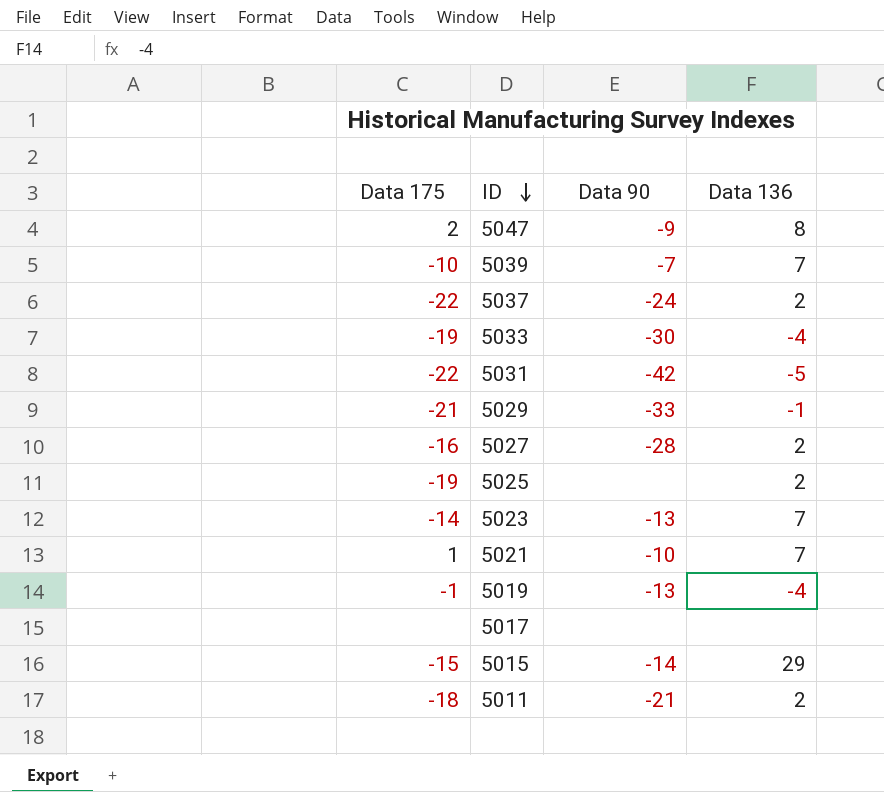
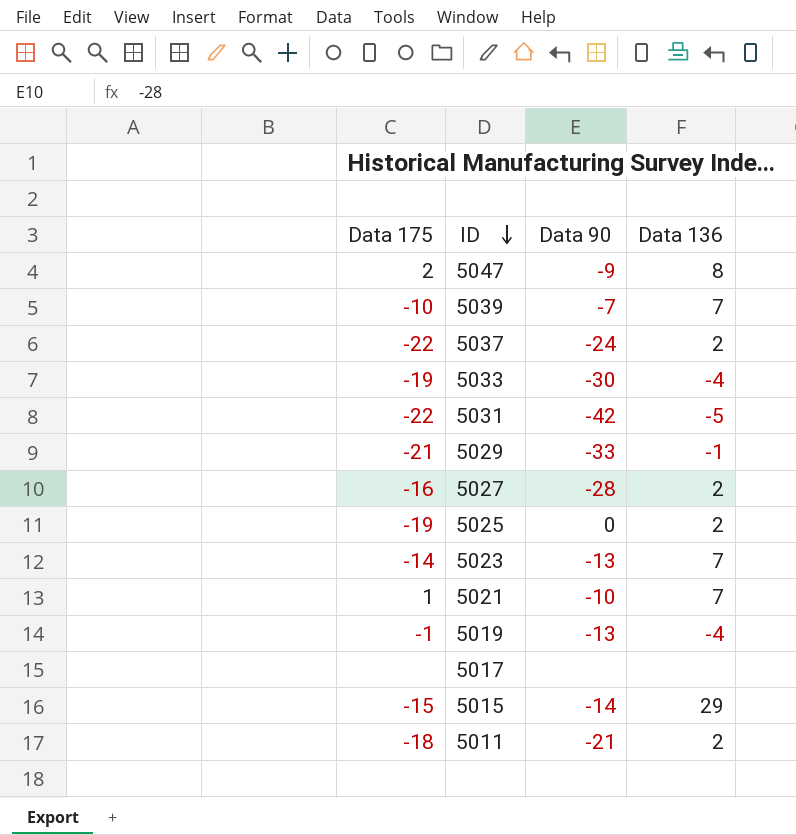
5025 | Data 90: none -> 0

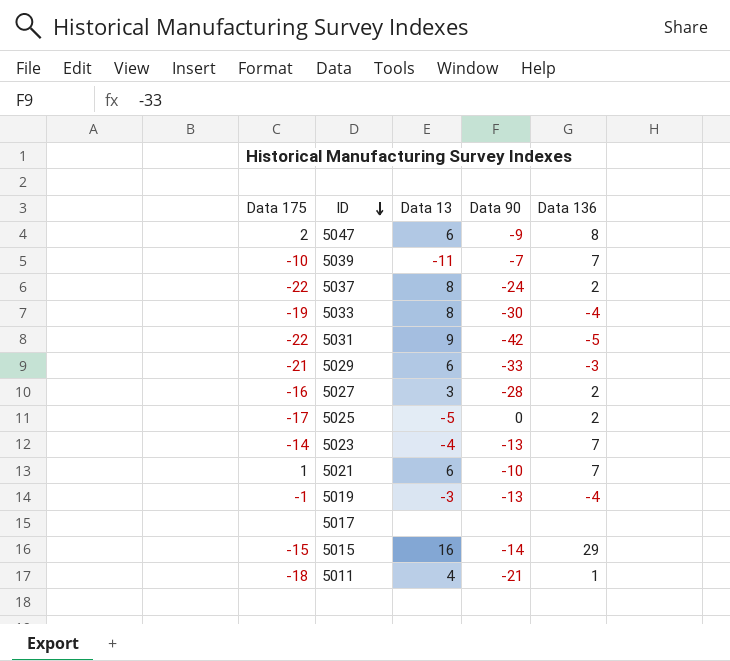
column Data 13 | position: none -> 3
5029 | Data 136: -1 -> -3
5025 | Data 175: -19 -> -17
5011 | Data 136: 2 -> 1

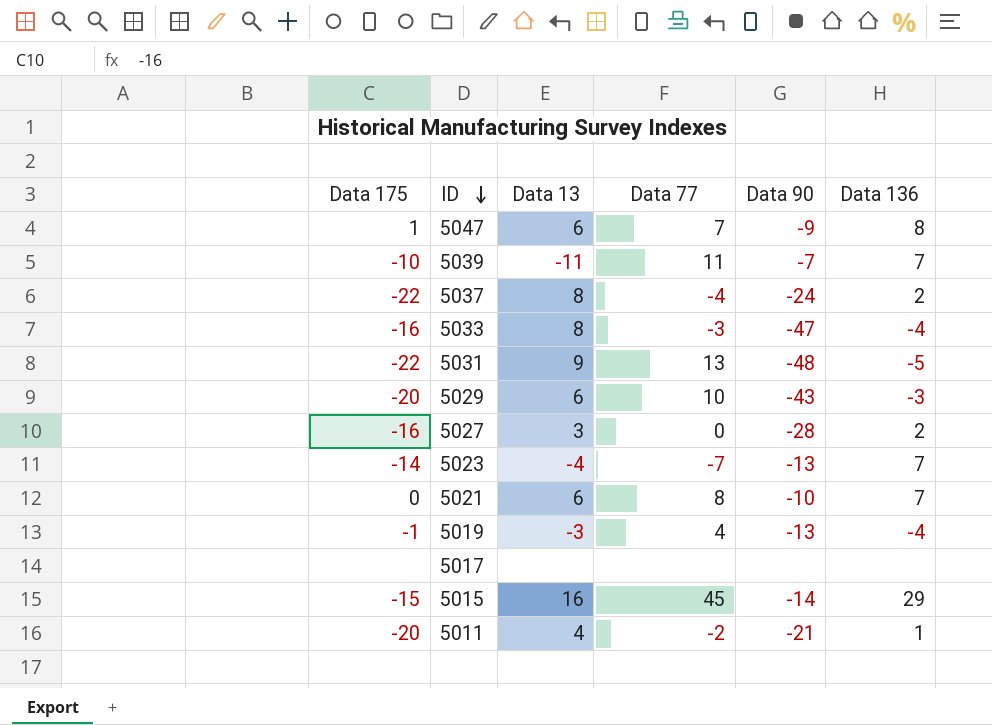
column Data 77 | position: none -> 4
row 5025: -17 | -5 | 0 | 2 -> none
5047 | Data 175: 2 -> 1
5033 | Data 175: -19 -> -16
5033 | Data 90: -30 -> -47
5031 | Data 90: -42 -> -48
5029 | Data 175: -21 -> -20
5029 | Data 90: -33 -> -43
5021 | Data 175: 1 -> 0
5011 | Data 175: -18 -> -20

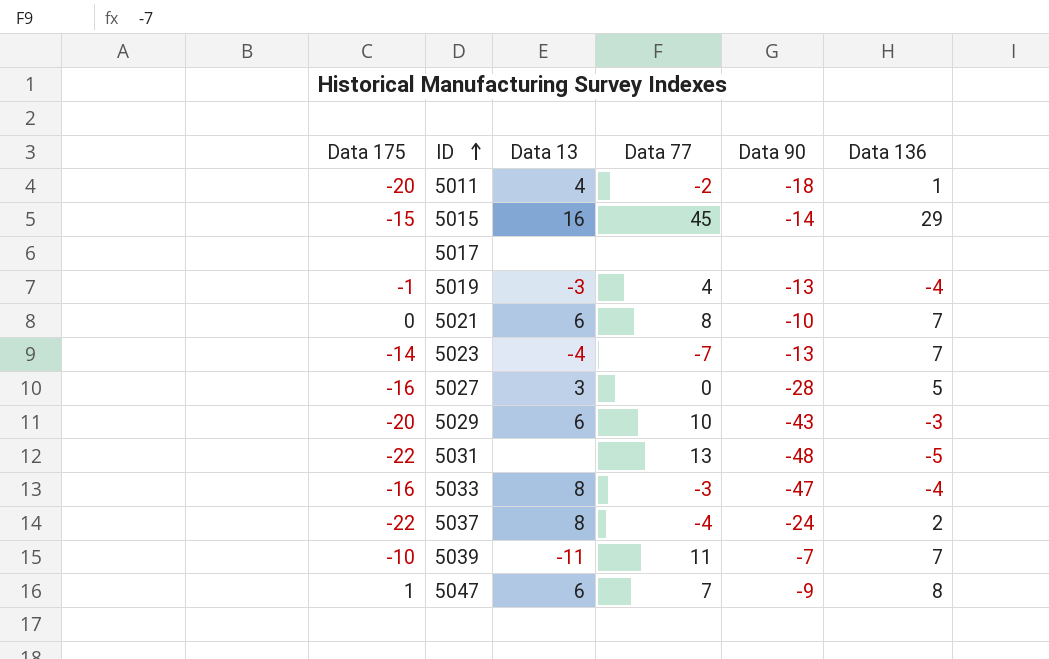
row order: ID descending -> ID ascending
5011 | Data 90: -21 -> -18
5027 | Data 136: 2 -> 5
5031 | Data 13: 9 -> none

